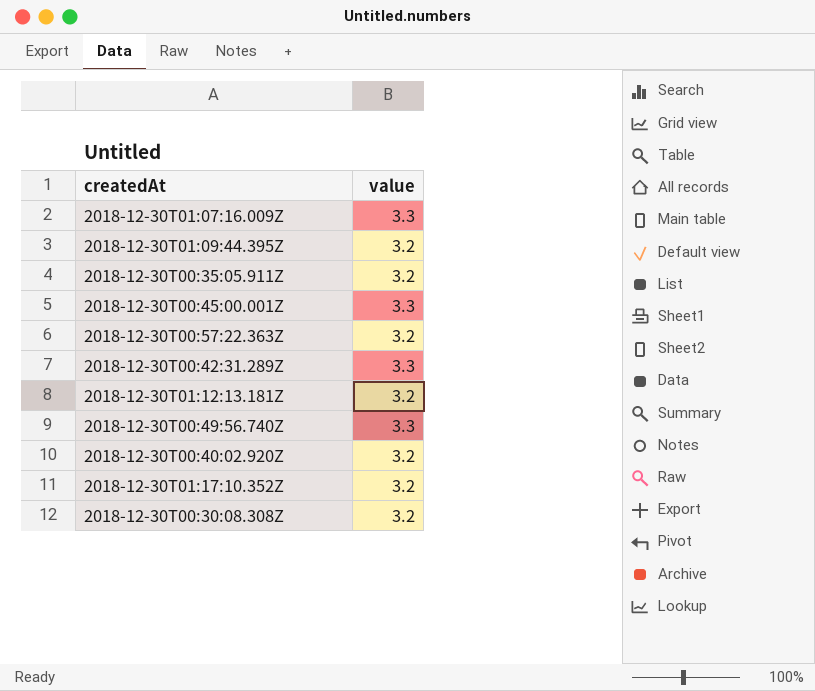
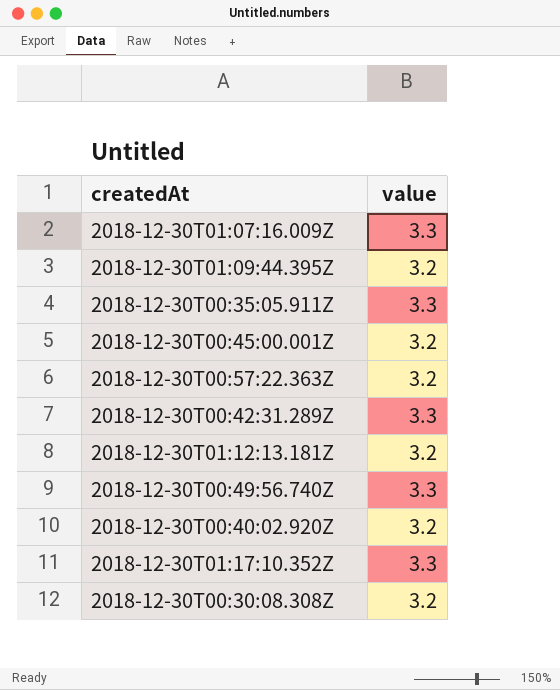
2018-12-30T00:35:05.911Z | value: 3.2 -> 3.3
2018-12-30T00:45:00.001Z | value: 3.3 -> 3.2
2018-12-30T01:17:10.352Z | value: 3.2 -> 3.3

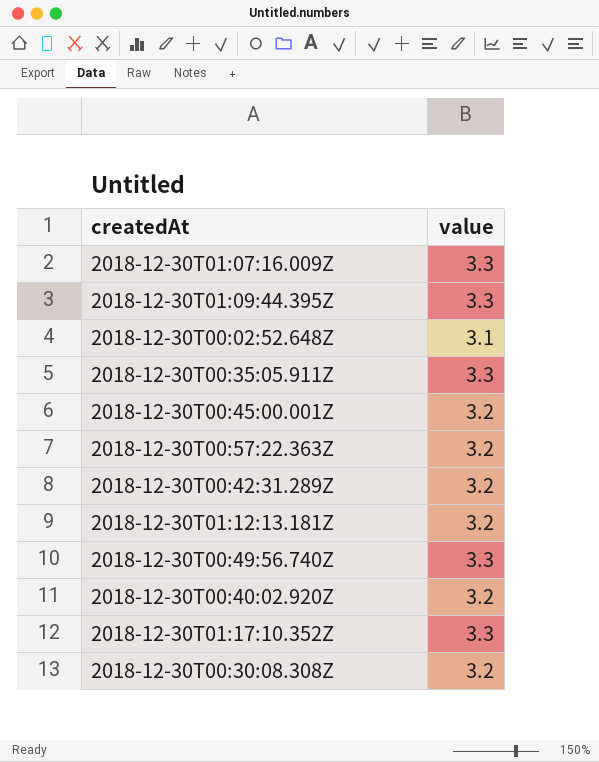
2018-12-30T01:09:44.395Z | value: 3.2 -> 3.3
row 2018-12-30T00:02:52.648Z: none -> 3.1
2018-12-30T00:42:31.289Z | value: 3.3 -> 3.2

